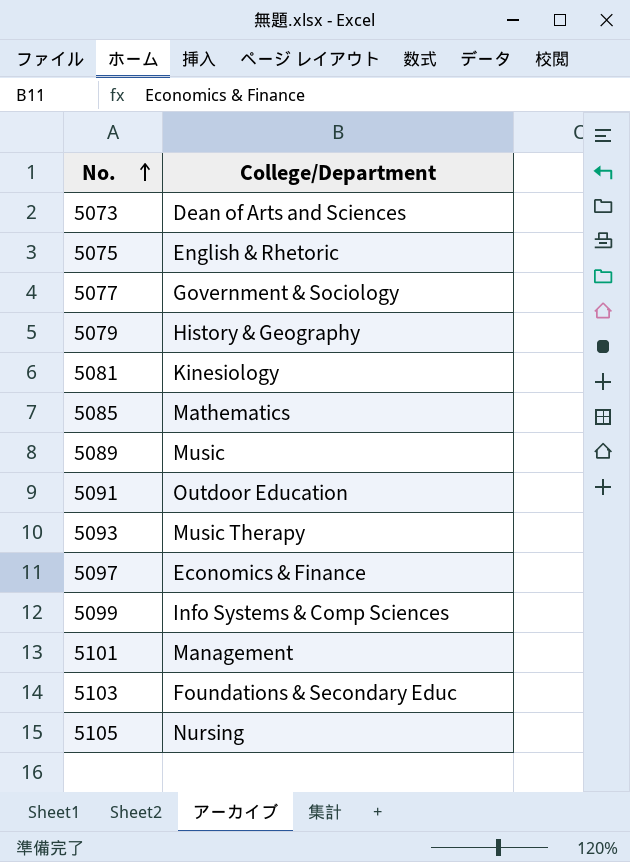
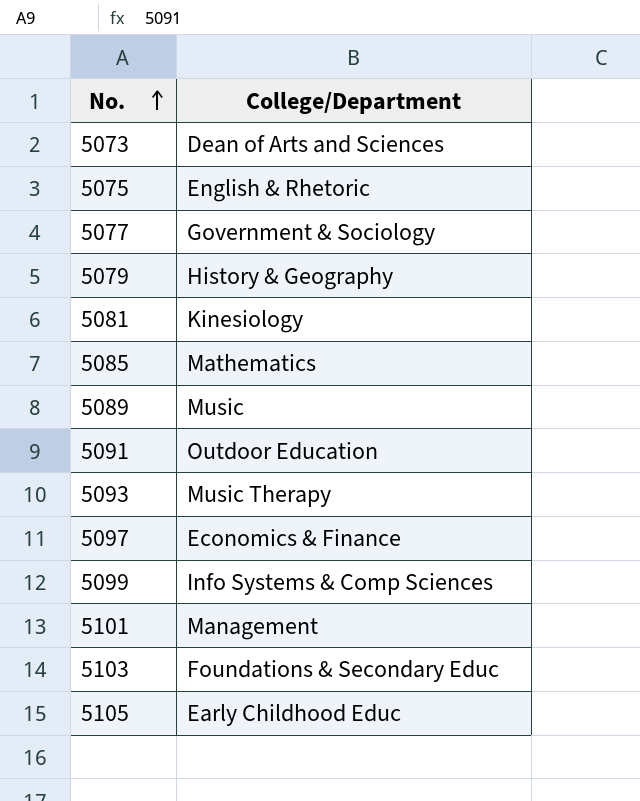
5105 | College/Department: Nursing -> Early Childhood Educ

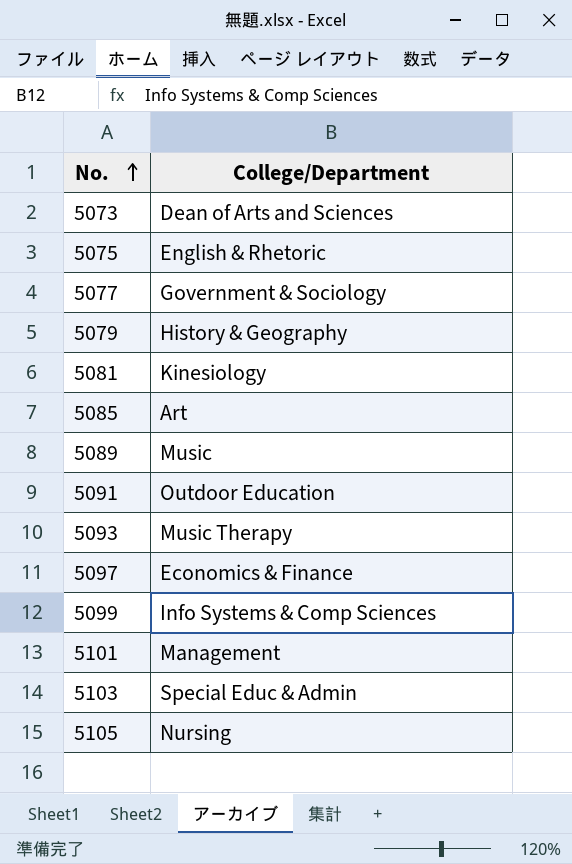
5085 | College/Department: Mathematics -> Art
5103 | College/Department: Foundations & Secondary Educ -> Special Educ & Admin
5105 | College/Department: Early Childhood Educ -> Nursing

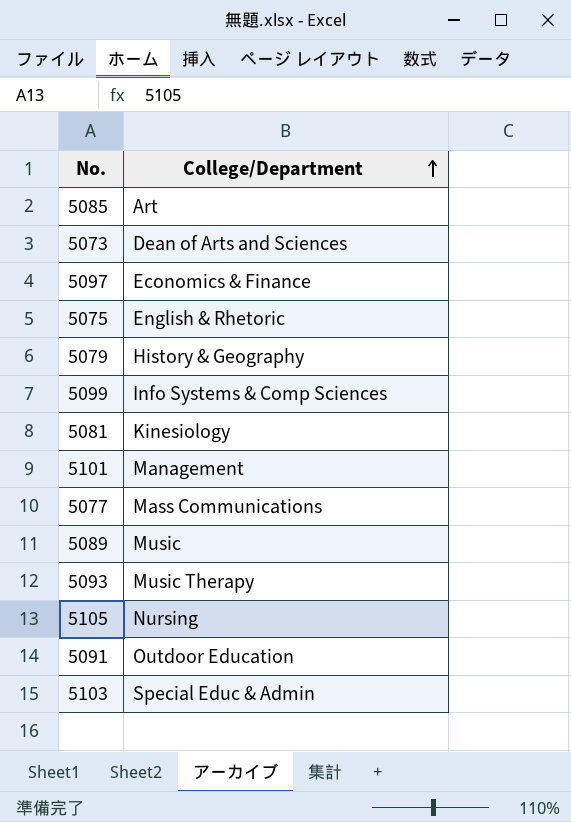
row order: No. ascending -> College/Department ascending
5077 | College/Department: Government & Sociology -> Mass Communications

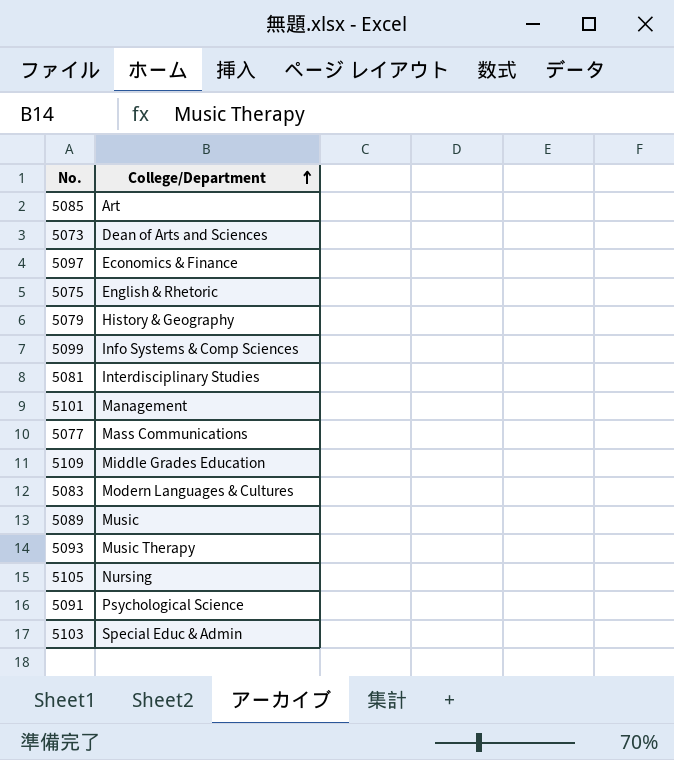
5081 | College/Department: Kinesiology -> Interdisciplinary Studies
row 5109: none -> Middle Grades Education
row 5083: none -> Modern Languages & Cultures
5091 | College/Department: Outdoor Education -> Psychological Science

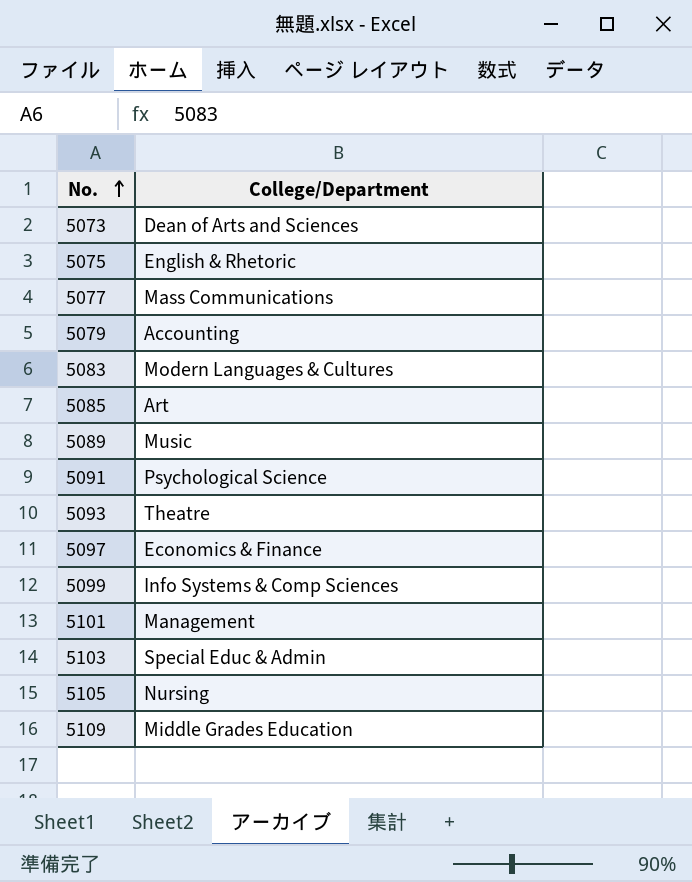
row order: College/Department ascending -> No. ascending
row 5081: Interdisciplinary Studies -> none
5079 | College/Department: History & Geography -> Accounting
5093 | College/Department: Music Therapy -> Theatre

